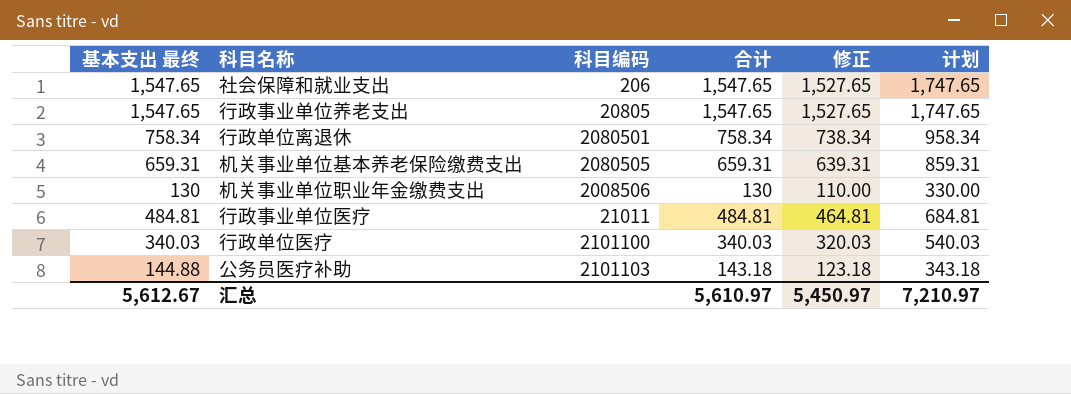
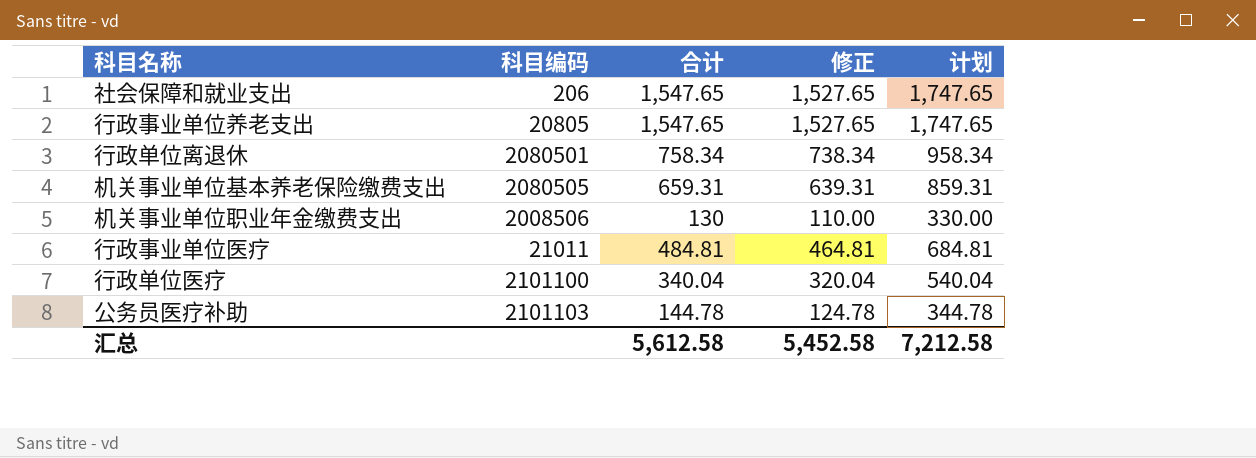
column 基本支出 最终 | position: 1 -> none
行政单位医疗 | 合计: 340.03 -> 340.04
行政单位医疗 | 修正: 320.03 -> 320.04
行政单位医疗 | 计划: 540.03 -> 540.04
公务员医疗补助 | 合计: 143.18 -> 144.78
公务员医疗补助 | 修正: 123.18 -> 124.78
公务员医疗补助 | 计划: 343.18 -> 344.78
汇总 | 合计: 5,610.97 -> 5,612.58
汇总 | 修正: 5,450.97 -> 5,452.58
汇总 | 计划: 7,210.97 -> 7,212.58

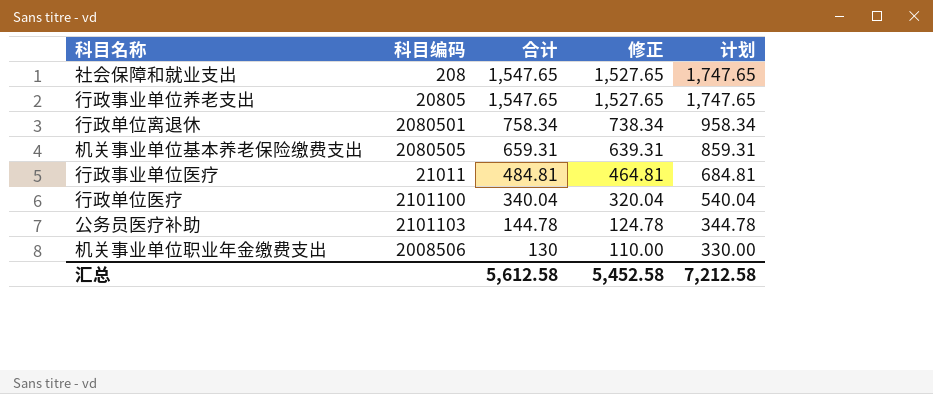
row order: none -> 合计 descending
社会保障和就业支出 | 科目编码: 206 -> 208

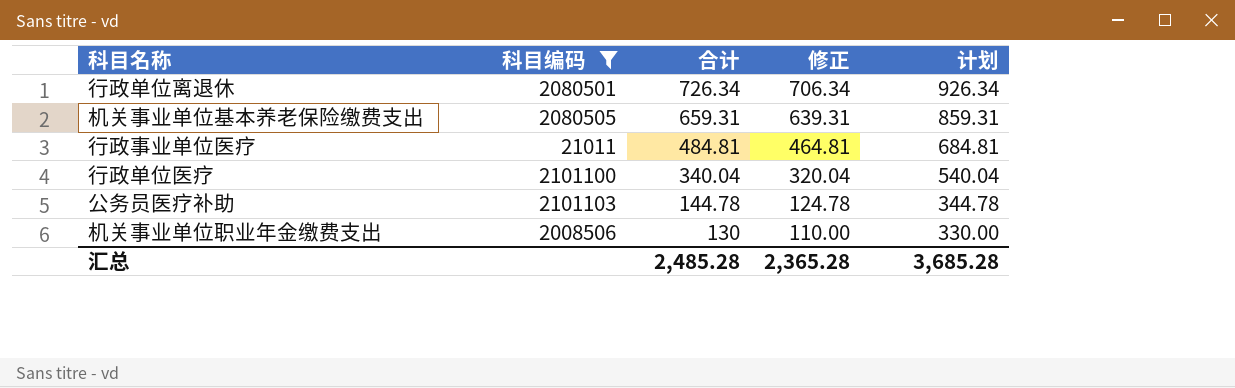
filter: none -> 科目编码 >= 21011
行政单位离退休 | 合计: 758.34 -> 726.34
行政单位离退休 | 修正: 738.34 -> 706.34
行政单位离退休 | 计划: 958.34 -> 926.34
汇总 | 合计: 5,612.58 -> 2,485.28
汇总 | 修正: 5,452.58 -> 2,365.28
汇总 | 计划: 7,212.58 -> 3,685.28

